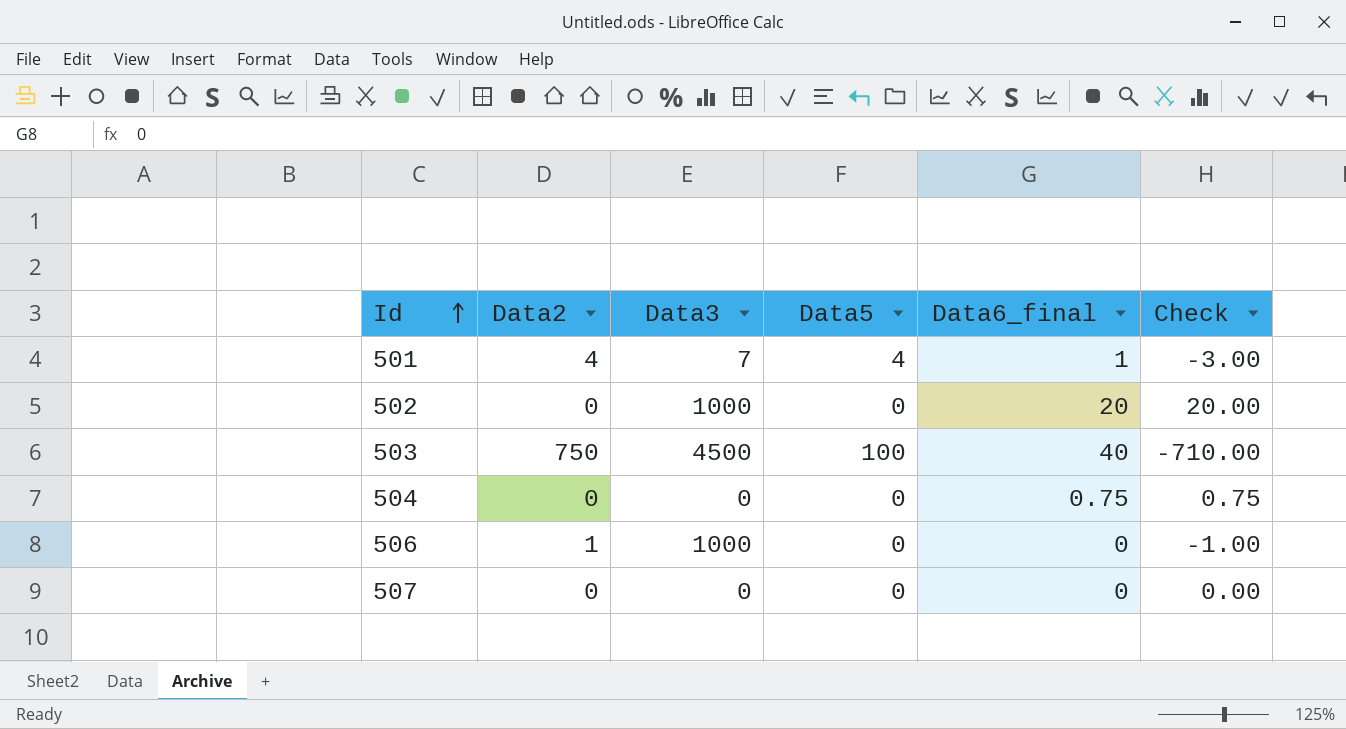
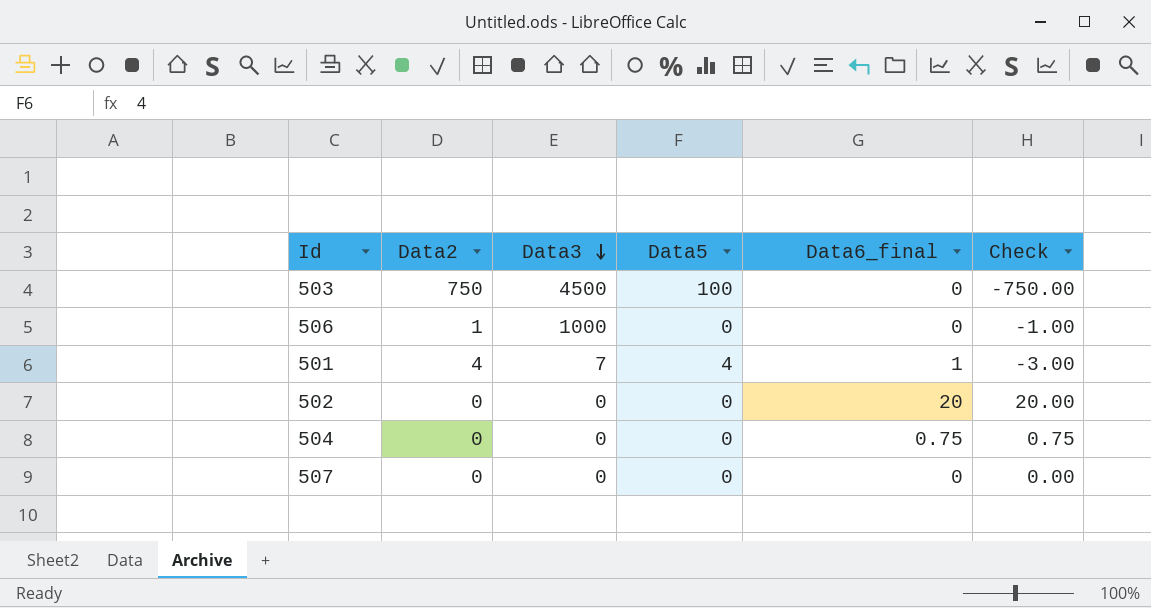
row order: Id ascending -> Data3 descending
503 | Data6_final: 40 -> 0
503 | Check: -710.00 -> -750.00
502 | Data3: 1000 -> 0

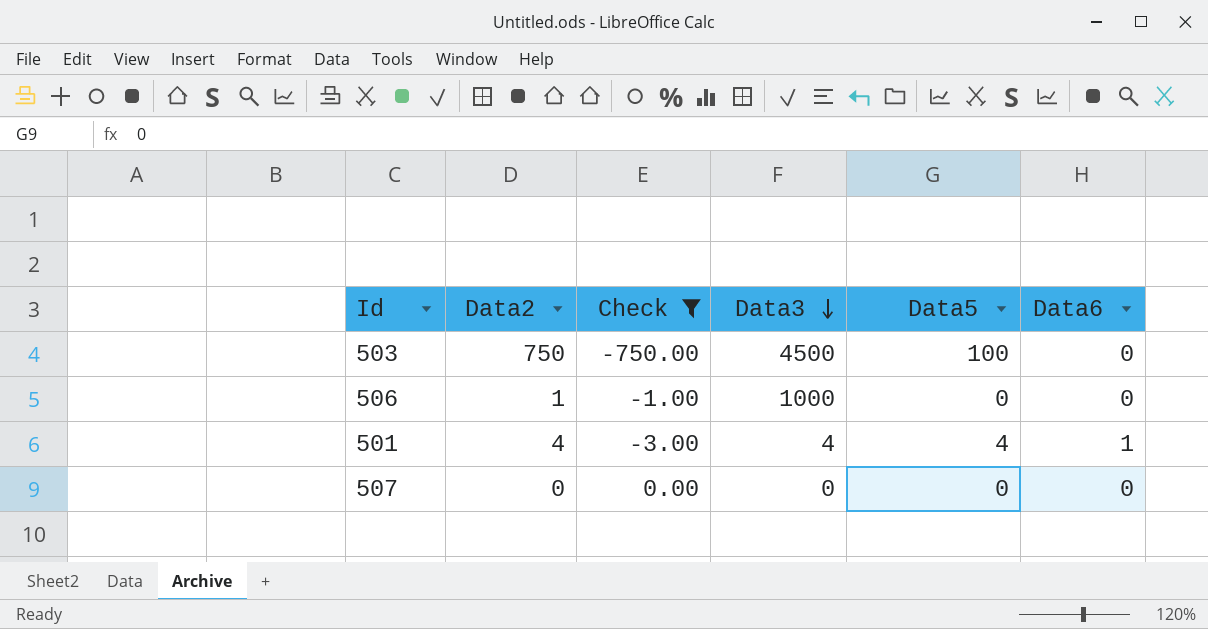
filter: none -> Check <= 0.00
column Check | position: 6 -> 3
column name: Data6_final -> Data6
501 | Data3: 7 -> 4

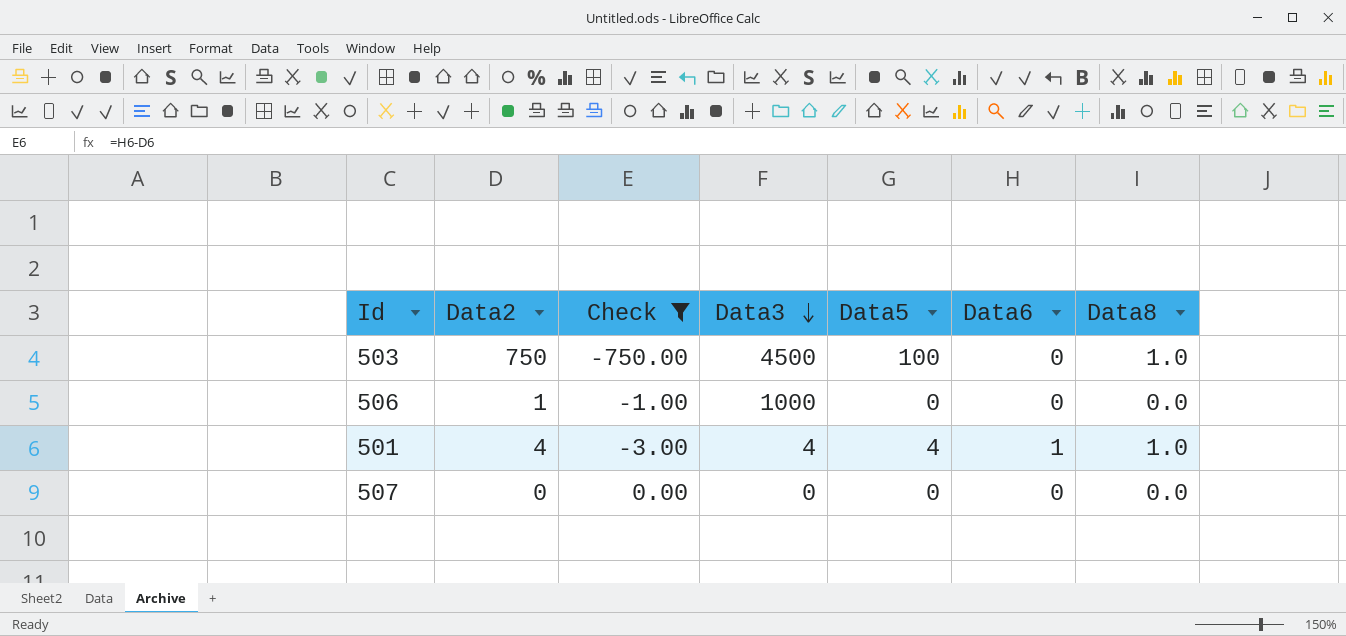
column Data8 | position: none -> 7

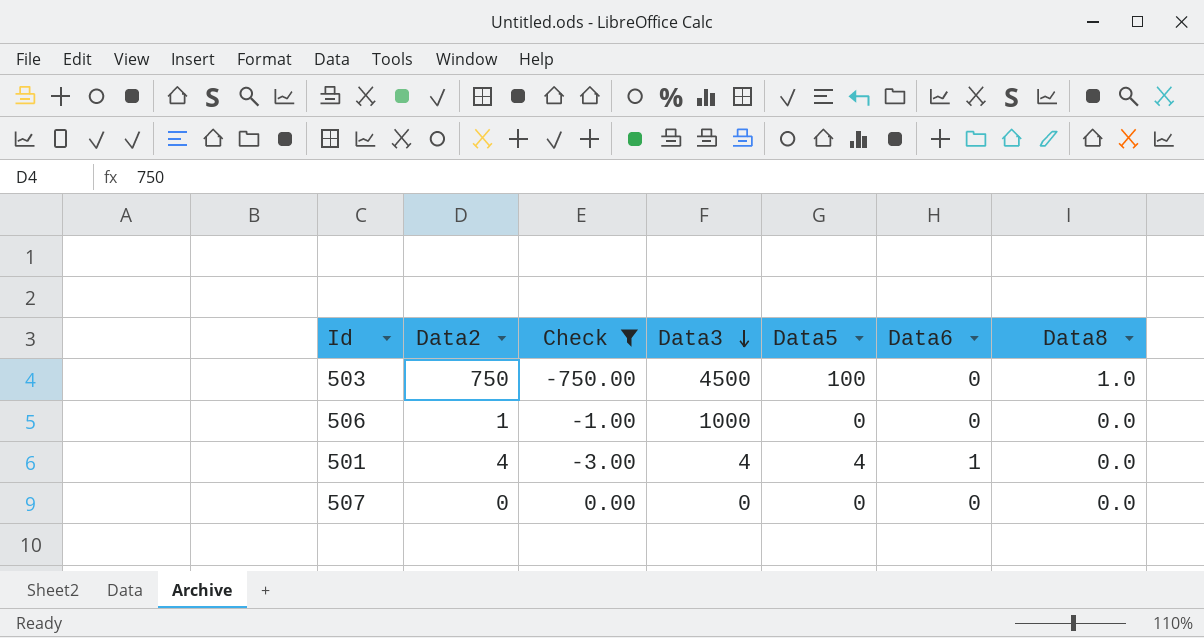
501 | Data8: 1.0 -> 0.0

